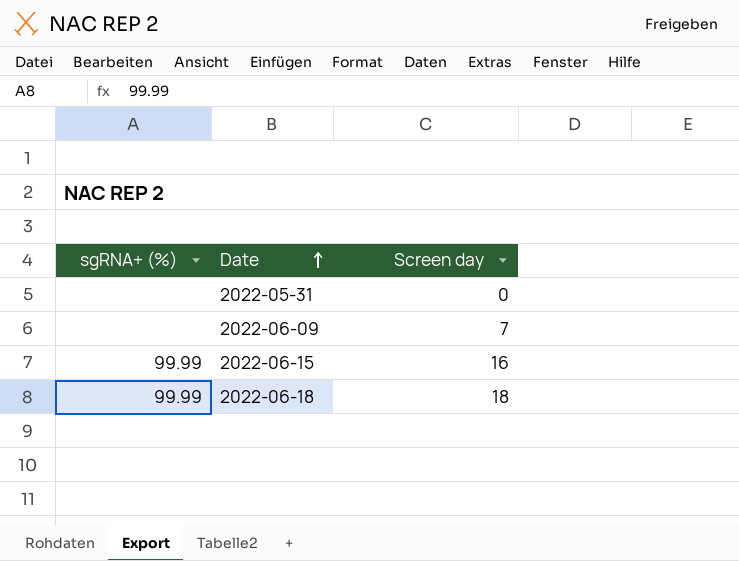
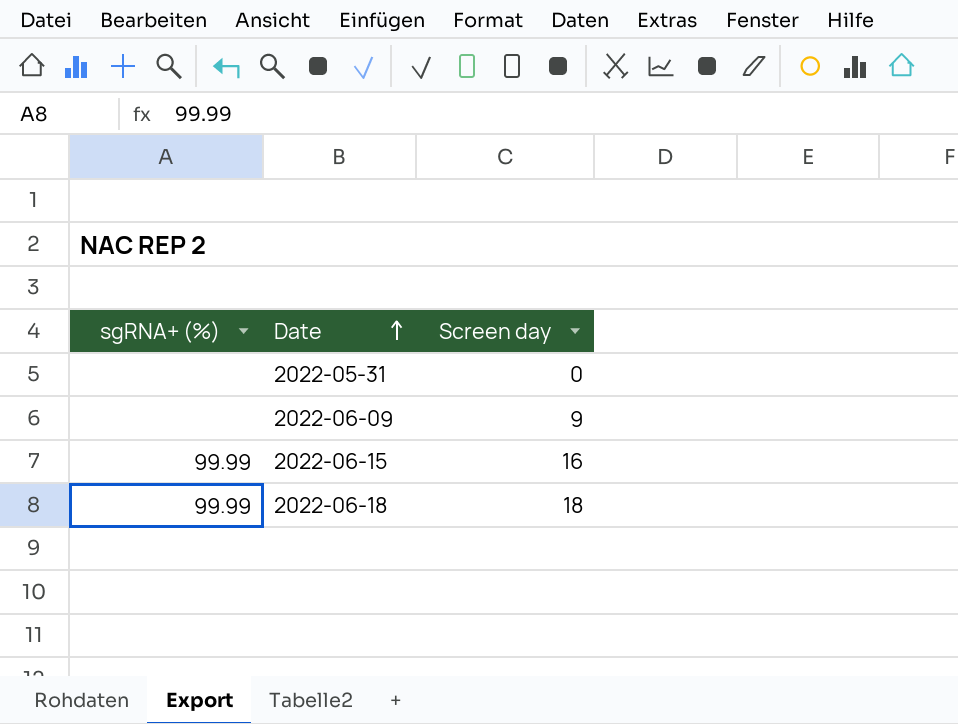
2022-06-09 | Screen day: 7 -> 9

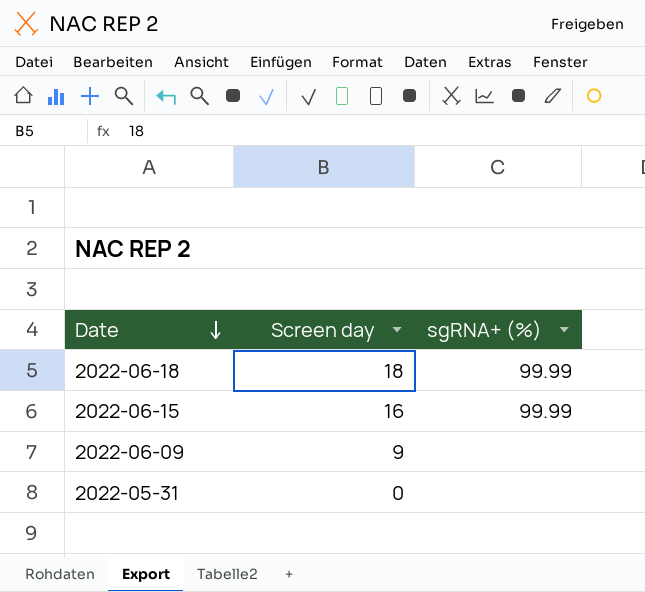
row order: Date ascending -> Date descending
column sgRNA+ (%) | position: 1 -> 3

